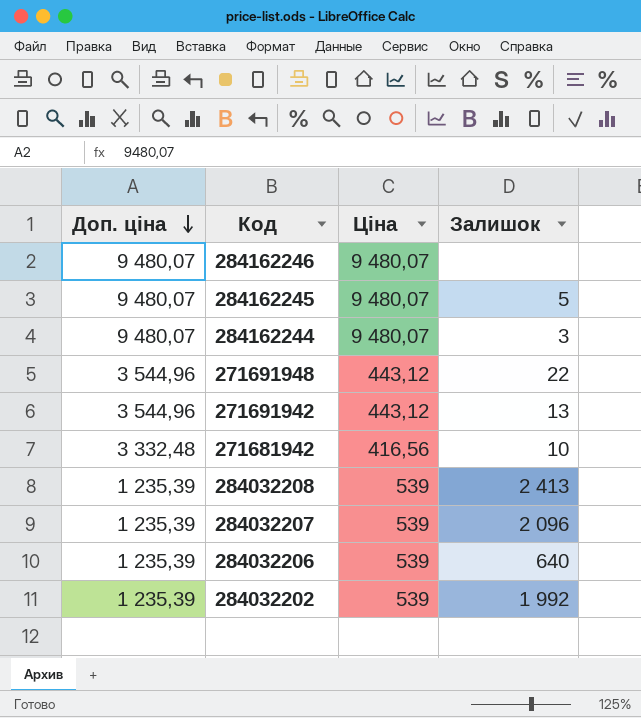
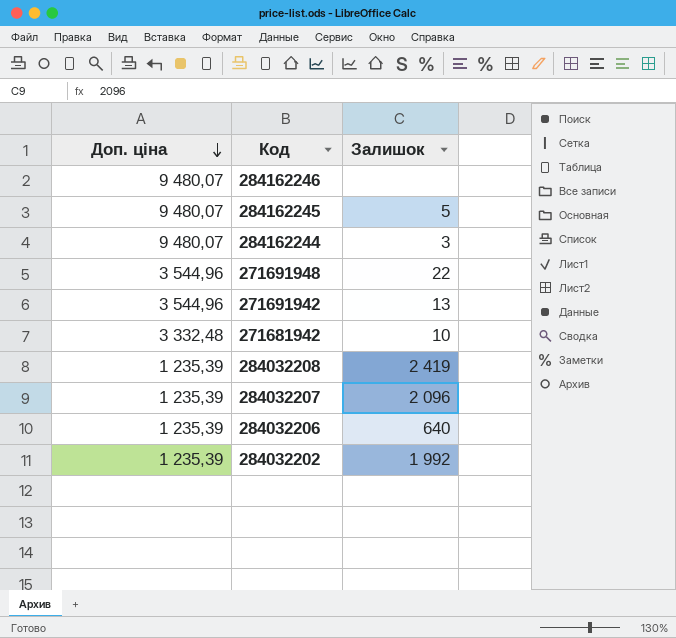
column Ціна | position: 3 -> none
284032208 | Залишок: 2 413 -> 2 419

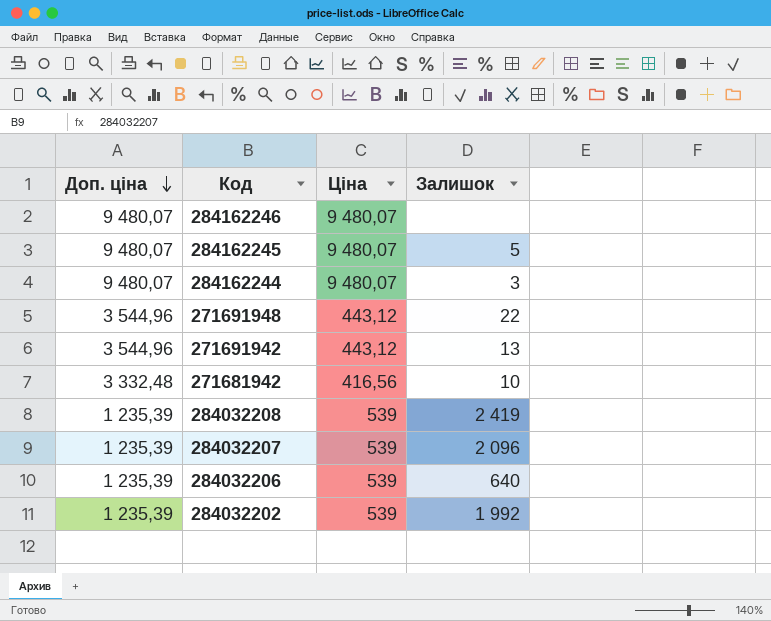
column Ціна | position: none -> 3

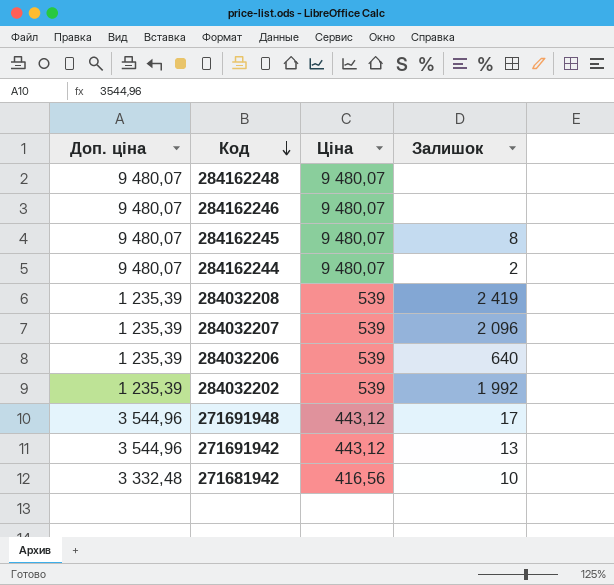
row order: Доп. ціна descending -> Код descending
row 284162248: none -> 9 480,07 | 9 480,07 | none
284162245 | Залишок: 5 -> 8
284162244 | Залишок: 3 -> 2
271691948 | Залишок: 22 -> 17

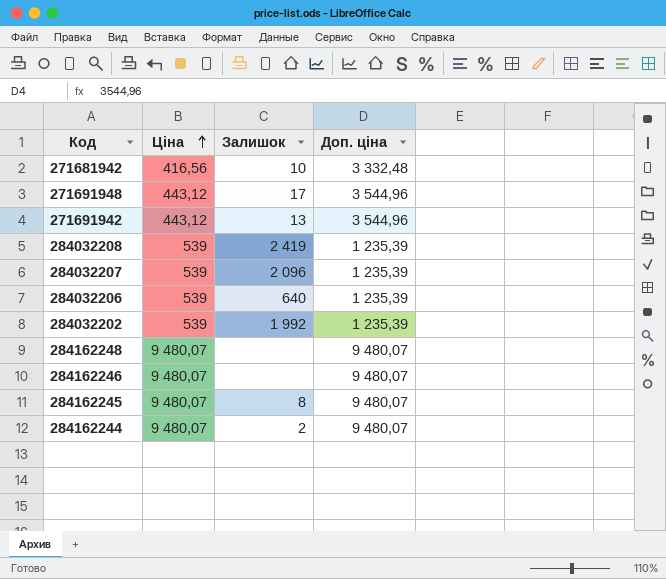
row order: Код descending -> Ціна ascending
column Доп. ціна | position: 1 -> 4

